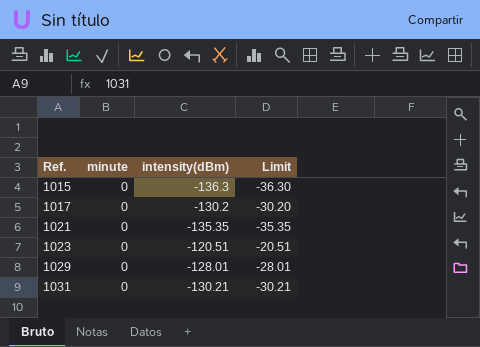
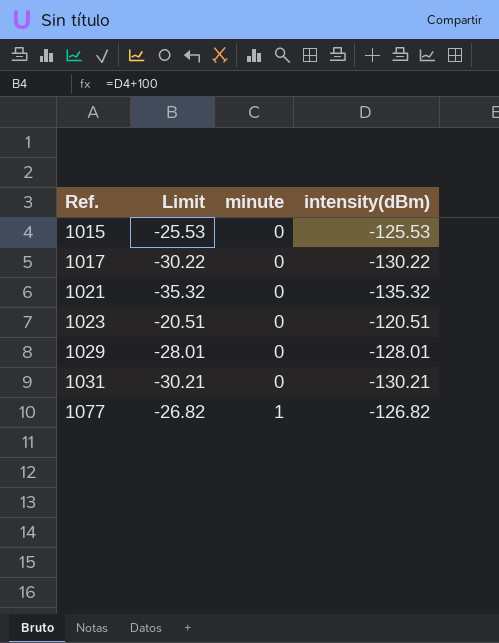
column Limit | position: 4 -> 2
1015 | Limit: -36.30 -> -25.53
1015 | intensity(dBm): -136.3 -> -125.53
1017 | Limit: -30.20 -> -30.22
1017 | intensity(dBm): -130.2 -> -130.22
1021 | Limit: -35.35 -> -35.32
1021 | intensity(dBm): -135.35 -> -135.32
row 1077: none -> -26.82 | 1 | -126.82

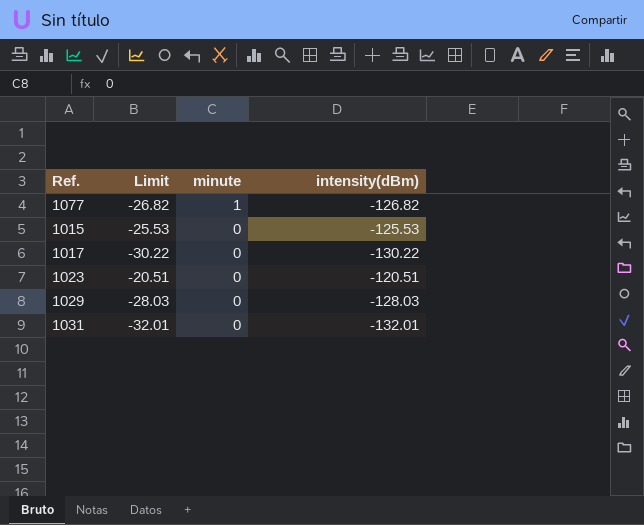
row order: Ref. ascending -> minute descending
row 1021: -35.32 | 0 | -135.32 -> none
1029 | Limit: -28.01 -> -28.03
1029 | intensity(dBm): -128.01 -> -128.03
1031 | Limit: -30.21 -> -32.01
1031 | intensity(dBm): -130.21 -> -132.01

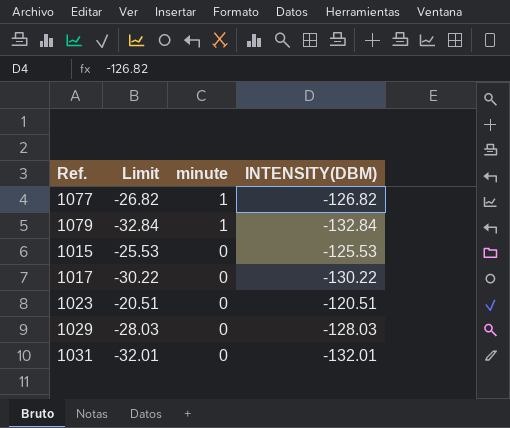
column name: intensity(dBm) -> INTENSITY(DBM)
row 1079: none -> -32.84 | 1 | -132.84

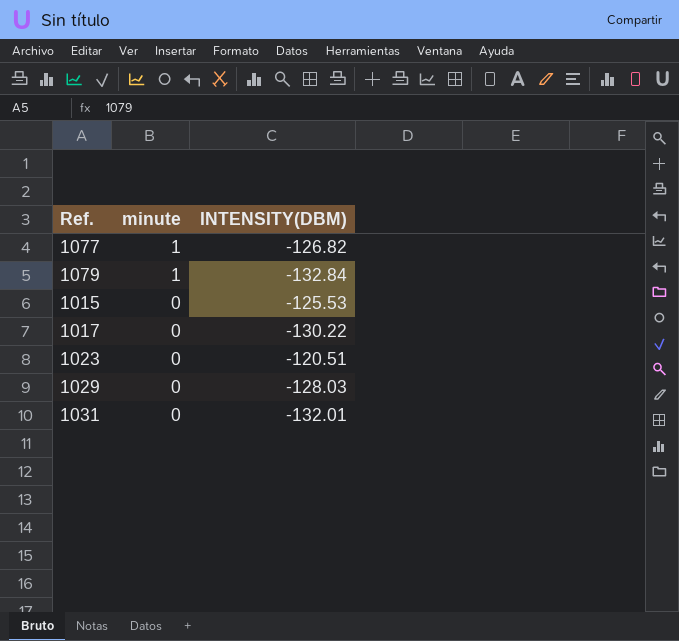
column Limit | formula: [INTENSITY(DBM)] + 100 -> none

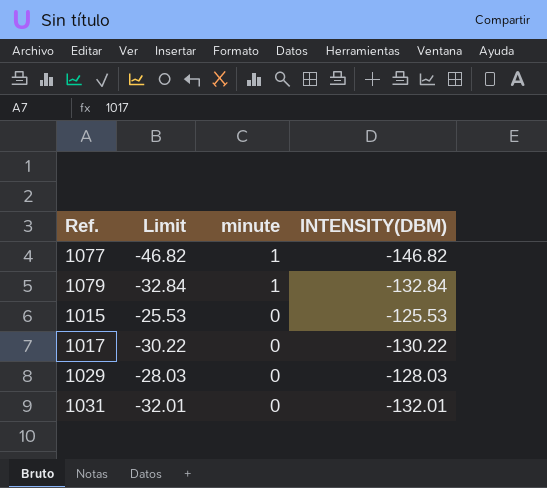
column Limit | formula: none -> [INTENSITY(DBM)] + 100
row 1023: 0 | -120.51 -> none
1077 | INTENSITY(DBM): -126.82 -> -146.82

